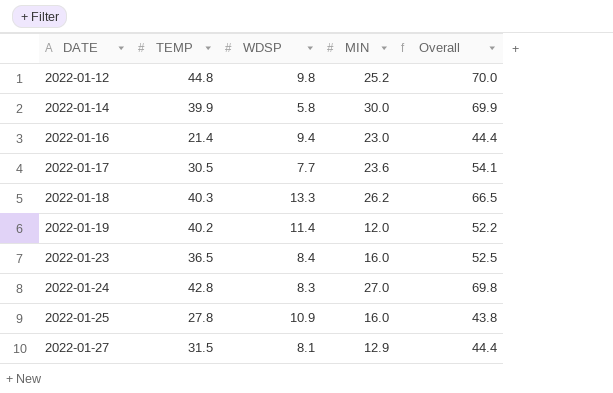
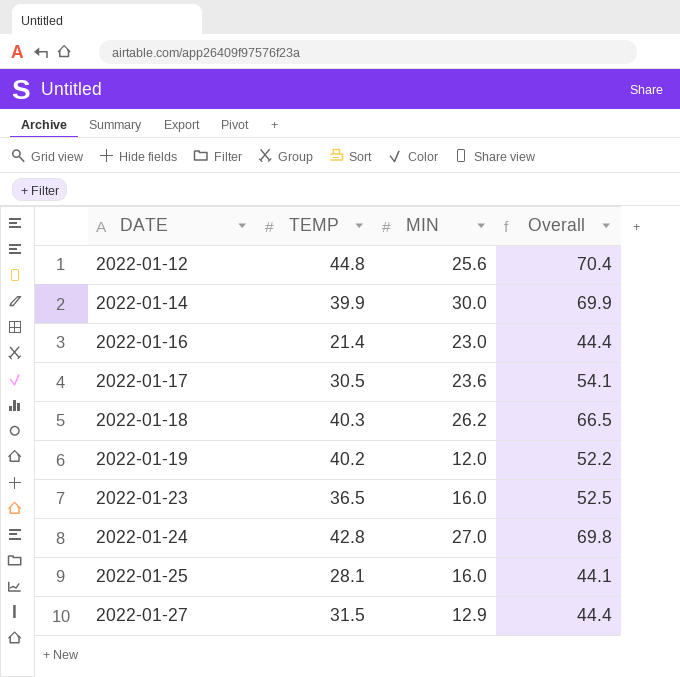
column WDSP | position: 3 -> none
2022-01-12 | MIN: 25.2 -> 25.6
2022-01-12 | Overall: 70.0 -> 70.4
2022-01-25 | TEMP: 27.8 -> 28.1
2022-01-25 | Overall: 43.8 -> 44.1

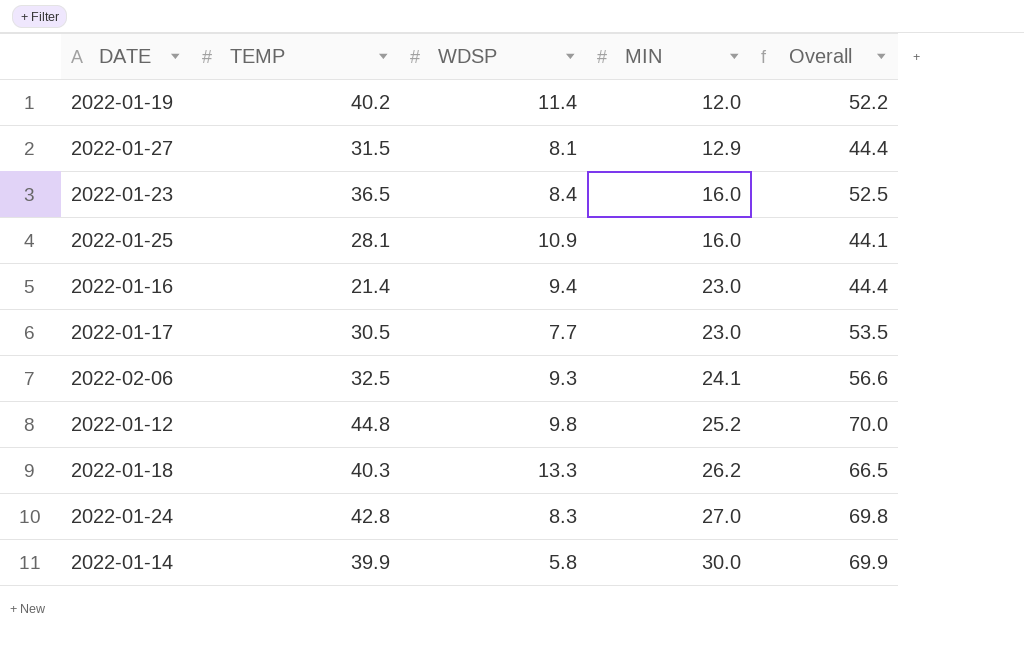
row order: DATE ascending -> MIN ascending
column WDSP | position: none -> 3
2022-01-17 | MIN: 23.6 -> 23.0
2022-01-17 | Overall: 54.1 -> 53.5
row 2022-02-06: none -> 32.5 | 9.3 | 24.1 | 56.6
2022-01-12 | MIN: 25.6 -> 25.2
2022-01-12 | Overall: 70.4 -> 70.0

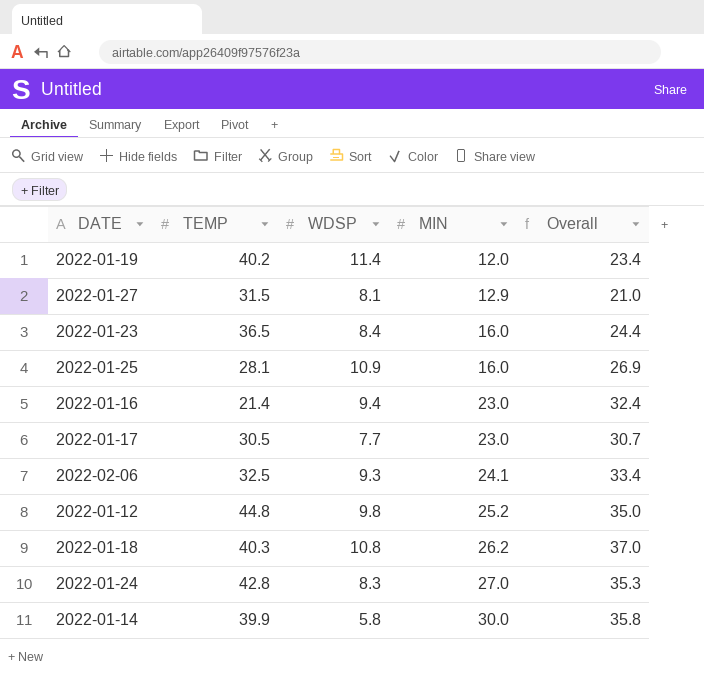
column Overall | formula: [TEMP] + [MIN] -> [WDSP] + [MIN]
2022-01-18 | WDSP: 13.3 -> 10.8

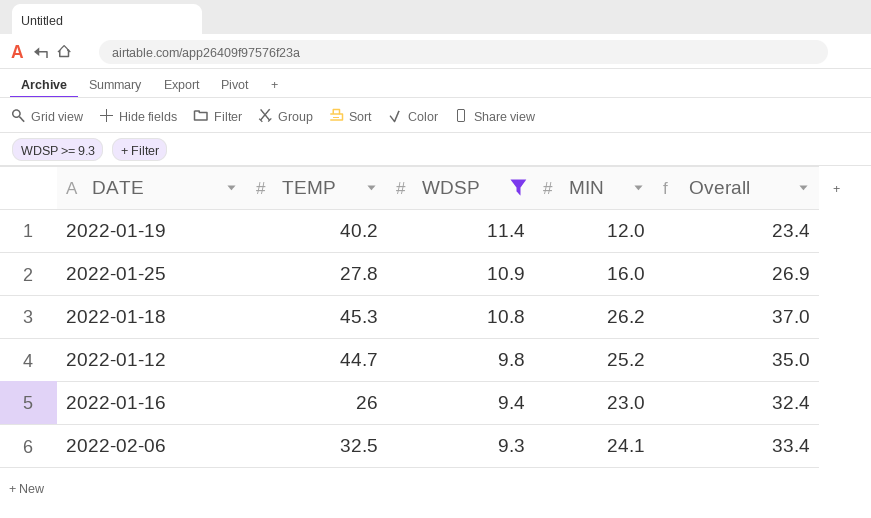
filter: none -> WDSP >= 9.3
row order: MIN ascending -> WDSP descending
2022-01-25 | TEMP: 28.1 -> 27.8
2022-01-18 | TEMP: 40.3 -> 45.3
2022-01-12 | TEMP: 44.8 -> 44.7
2022-01-16 | TEMP: 21.4 -> 26

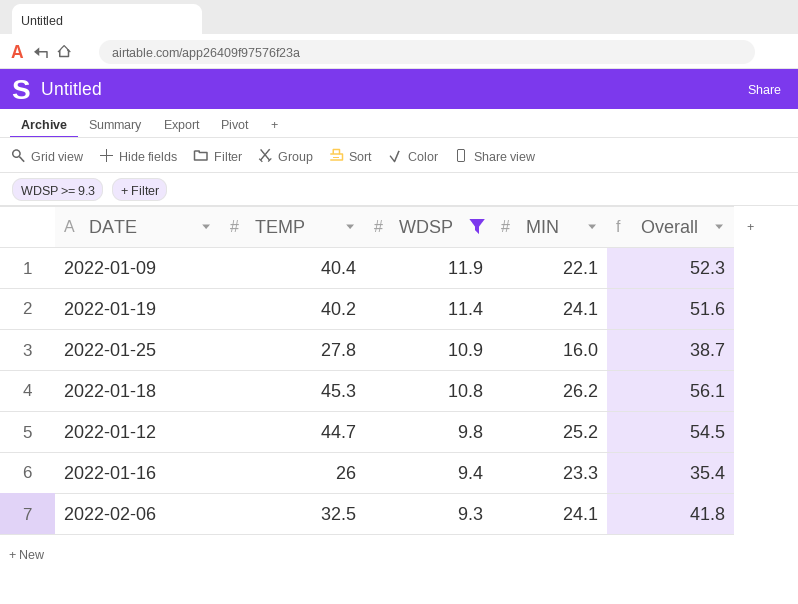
column Overall | formula: [WDSP] + [MIN] -> [TEMP] + [WDSP]
row 2022-01-09: none -> 40.4 | 11.9 | 22.1 | 52.3
2022-01-19 | MIN: 12.0 -> 24.1
2022-01-16 | MIN: 23.0 -> 23.3

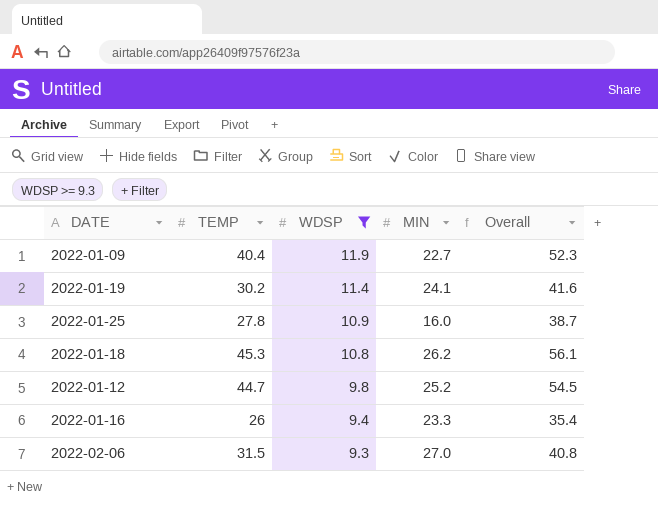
2022-01-09 | MIN: 22.1 -> 22.7
2022-01-19 | TEMP: 40.2 -> 30.2
2022-01-19 | Overall: 51.6 -> 41.6
2022-02-06 | TEMP: 32.5 -> 31.5
2022-02-06 | MIN: 24.1 -> 27.0
2022-02-06 | Overall: 41.8 -> 40.8

